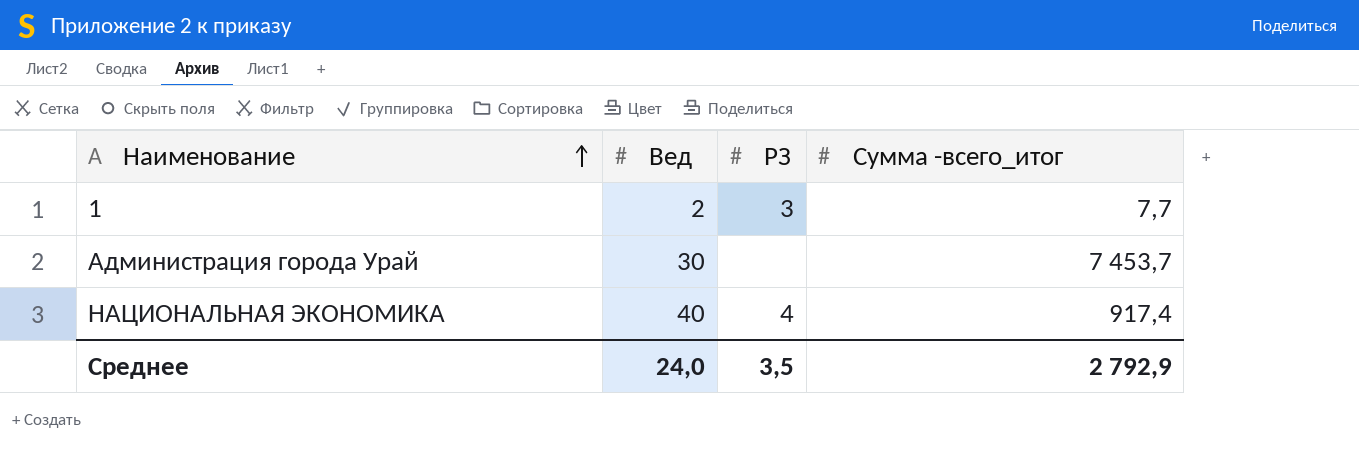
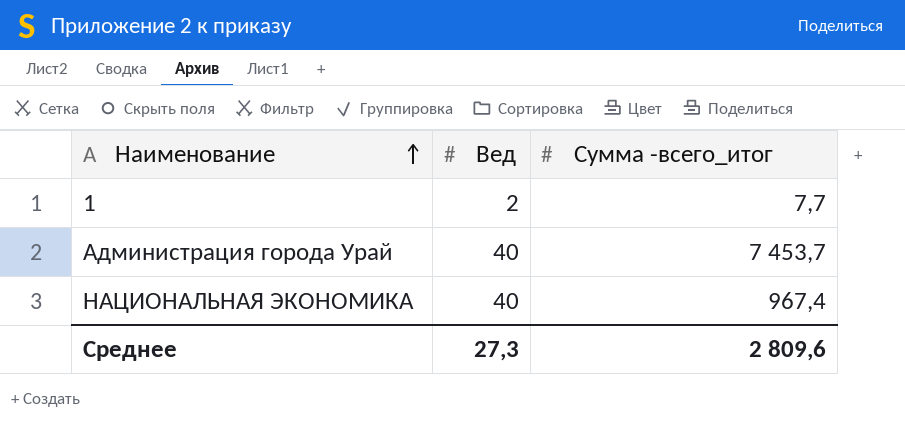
column РЗ | position: 3 -> none
Администрация города Урай | Вед: 30 -> 40
НАЦИОНАЛЬНАЯ ЭКОНОМИКА | Сумма -всего_итог: 917,4 -> 967,4
Среднее | Вед: 24,0 -> 27,3
Среднее | Сумма -всего_итог: 2 792,9 -> 2 809,6

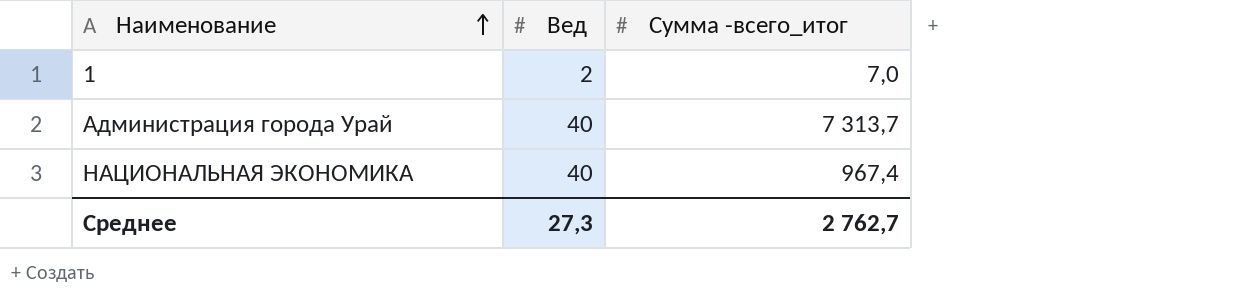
1 | Сумма -всего_итог: 7,7 -> 7,0
Администрация города Урай | Сумма -всего_итог: 7 453,7 -> 7 313,7
Среднее | Сумма -всего_итог: 2 809,6 -> 2 762,7

